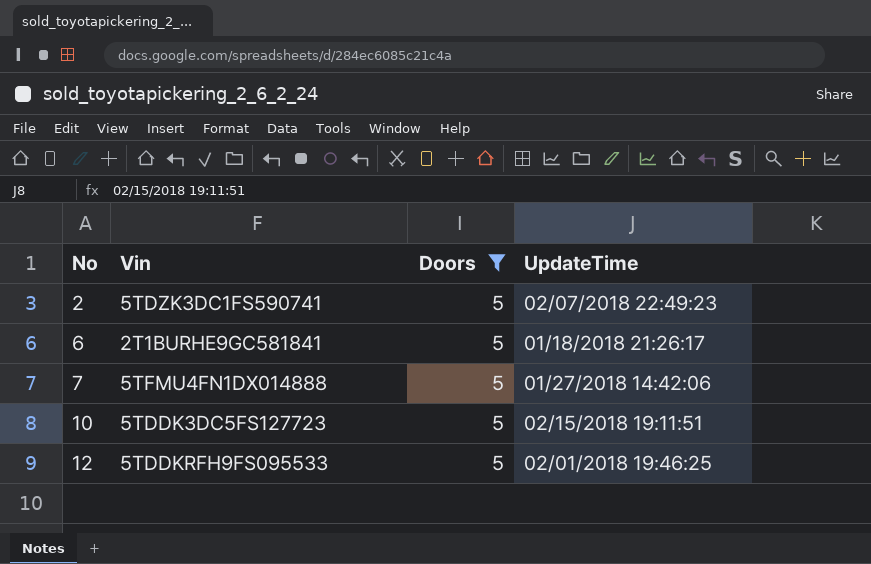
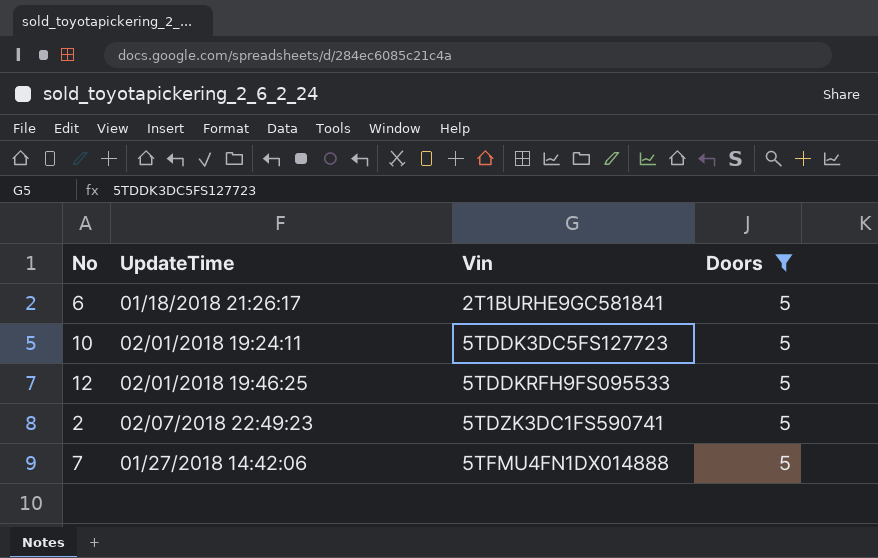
row order: No ascending -> Vin ascending
column UpdateTime | position: 4 -> 2
10 | UpdateTime: 02/15/2018 19:11:51 -> 02/01/2018 19:24:11

